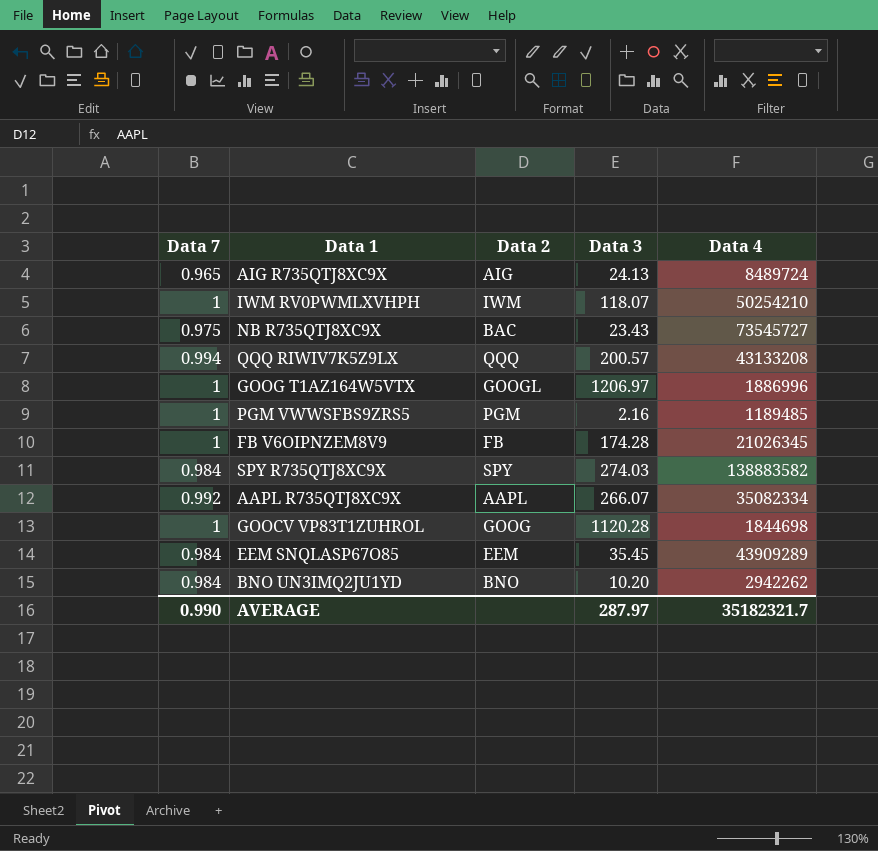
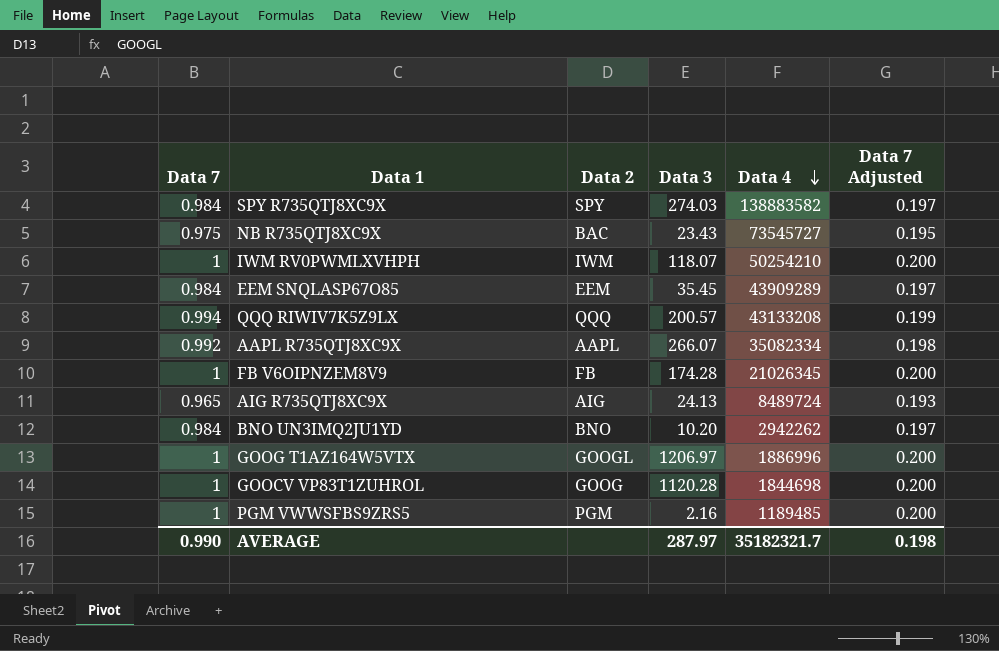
row order: none -> Data 4 descending
column Data 7 Adjusted | formula: none -> [Data 7] * 0.2

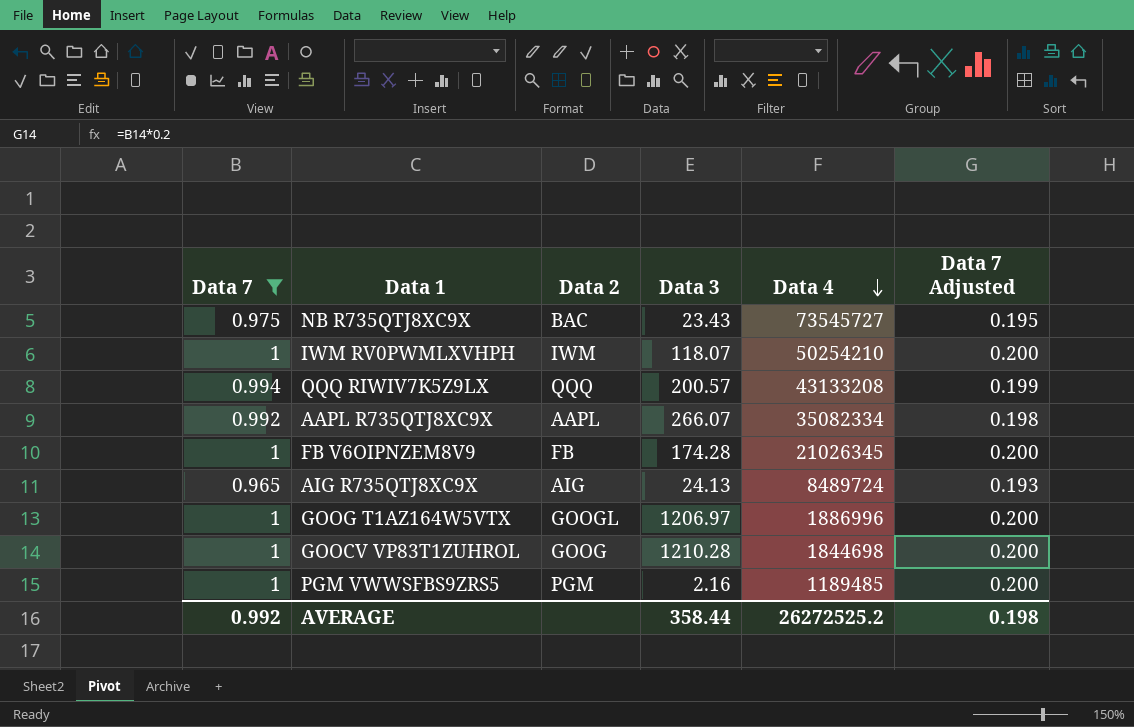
filter: none -> Data 7 != 0.984
GOOCV VP83T1ZUHROL | Data 3: 1120.28 -> 1210.28
AVERAGE | Data 7: 0.990 -> 0.992
AVERAGE | Data 3: 287.97 -> 358.44
AVERAGE | Data 4: 35182321.7 -> 26272525.2

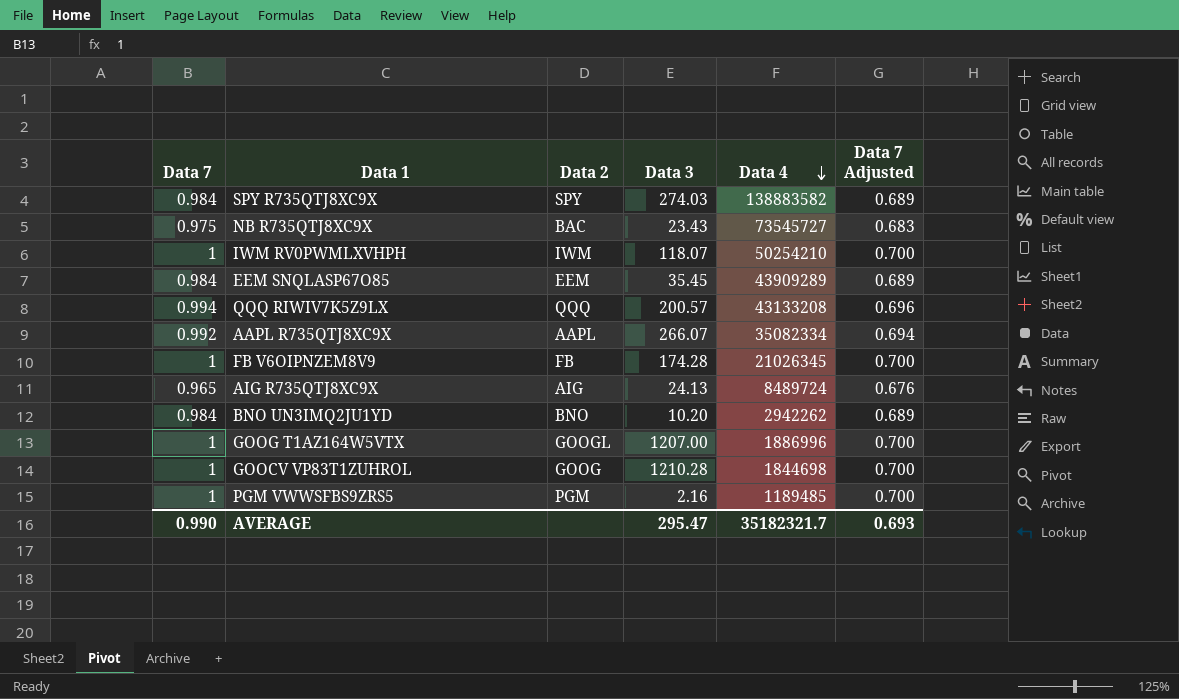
filter: Data 7 != 0.984 -> none
column Data 7 Adjusted | formula: [Data 7] * 0.2 -> [Data 7] * 0.7
GOOG T1AZ164W5VTX | Data 3: 1206.97 -> 1207.00
AVERAGE | Data 7: 0.992 -> 0.990
AVERAGE | Data 3: 358.44 -> 295.47
AVERAGE | Data 4: 26272525.2 -> 35182321.7
AVERAGE | Data 7 Adjusted: 0.198 -> 0.693

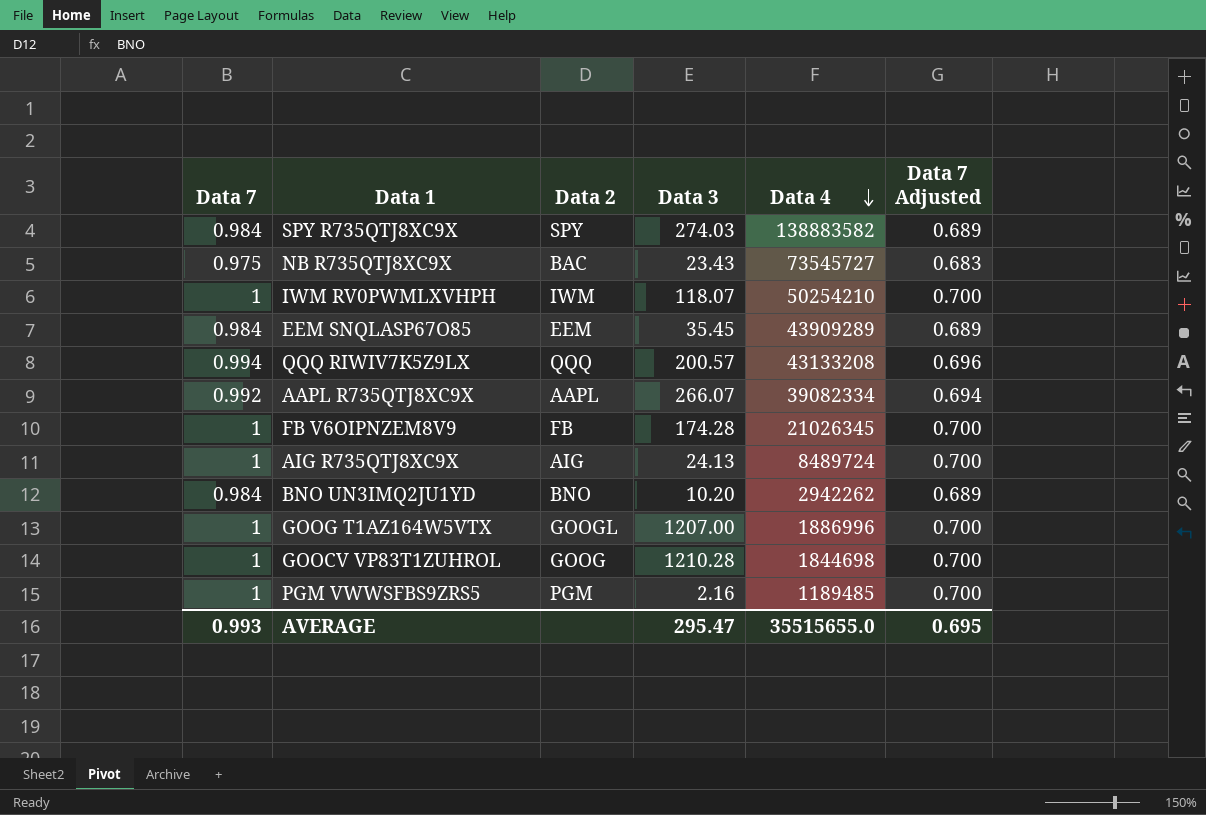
AAPL R735QTJ8XC9X | Data 4: 35082334 -> 39082334
AIG R735QTJ8XC9X | Data 7: 0.965 -> 1
AIG R735QTJ8XC9X | Data 7 Adjusted: 0.676 -> 0.700
AVERAGE | Data 7: 0.990 -> 0.993
AVERAGE | Data 4: 35182321.7 -> 35515655.0
AVERAGE | Data 7 Adjusted: 0.693 -> 0.695

